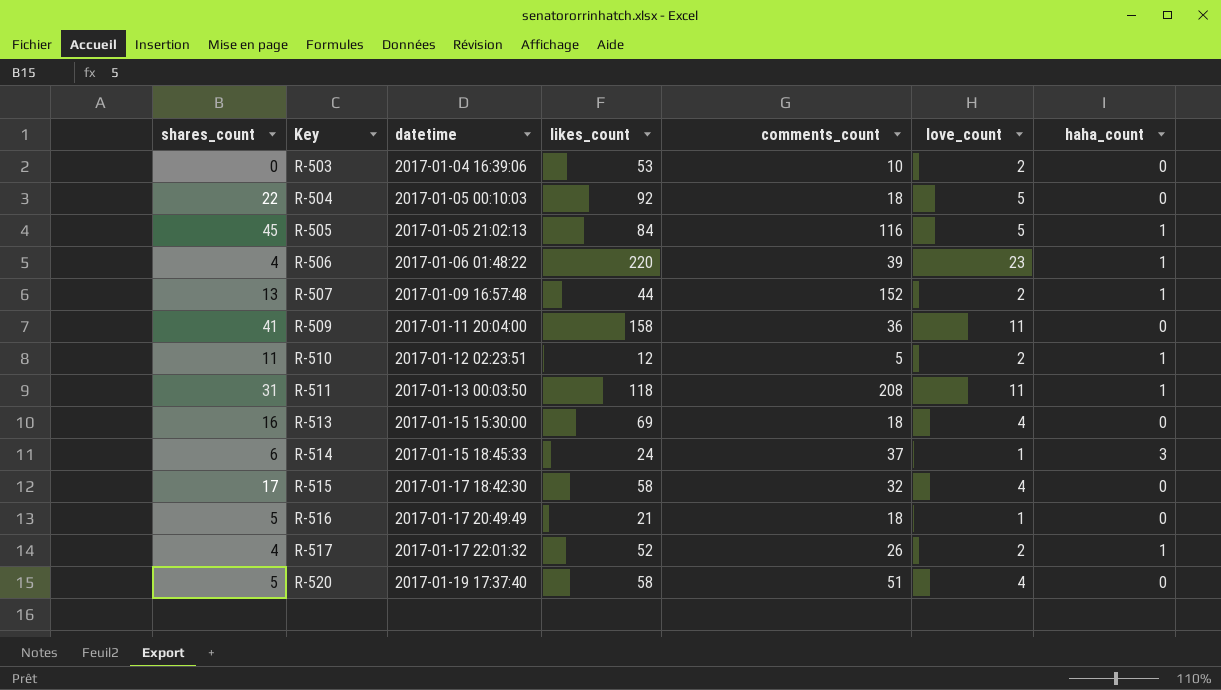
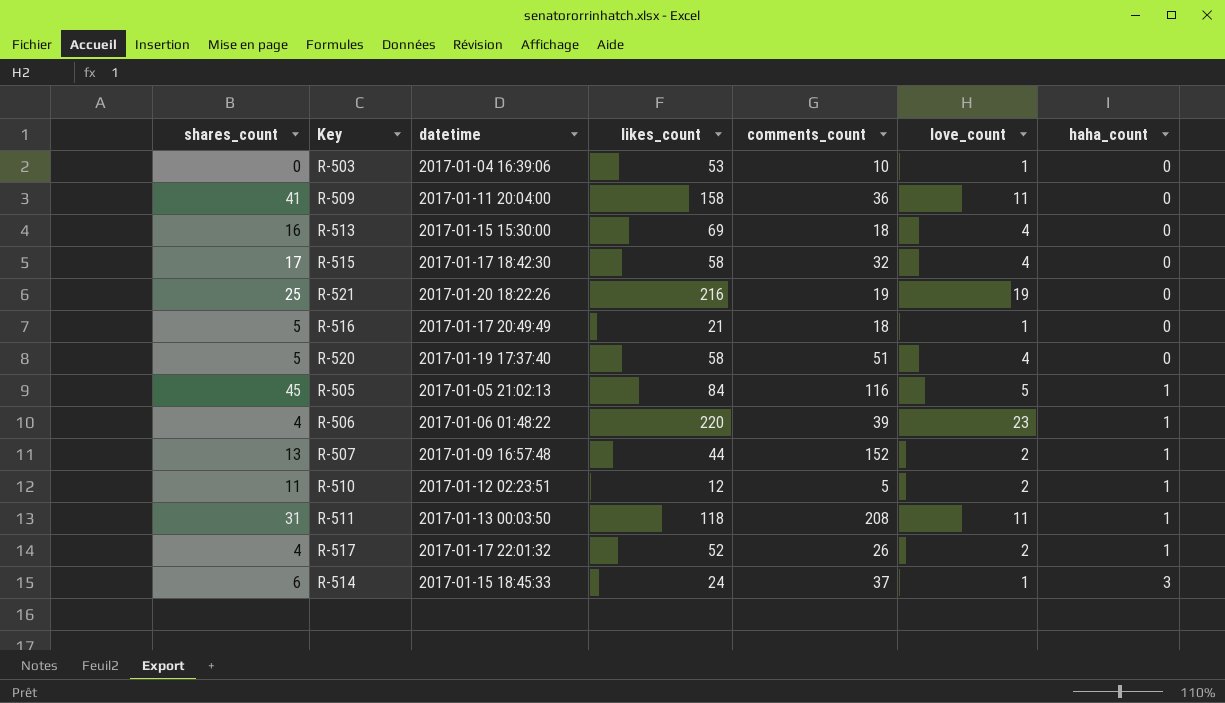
row order: Key ascending -> haha_count ascending
row R-504: 22 | 2017-01-05 00:10:03 | 92 | 18 | 5 | 0 -> none
R-503 | love_count: 2 -> 1
row R-521: none -> 25 | 2017-01-20 18:22:26 | 216 | 19 | 19 | 0

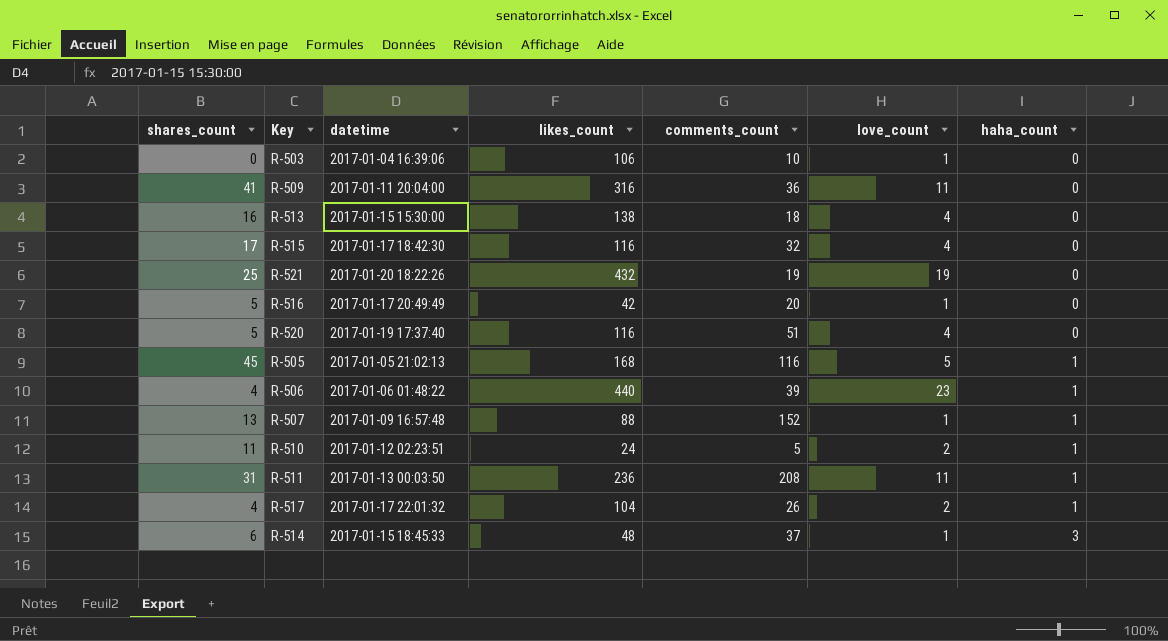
R-503 | likes_count: 53 -> 106
R-509 | likes_count: 158 -> 316
R-513 | likes_count: 69 -> 138
R-515 | likes_count: 58 -> 116
R-521 | likes_count: 216 -> 432
R-516 | likes_count: 21 -> 42
R-516 | comments_count: 18 -> 20
R-520 | likes_count: 58 -> 116
R-505 | likes_count: 84 -> 168
R-506 | likes_count: 220 -> 440
R-507 | likes_count: 44 -> 88
R-507 | love_count: 2 -> 1
R-510 | likes_count: 12 -> 24
R-511 | likes_count: 118 -> 236
R-517 | likes_count: 52 -> 104
R-514 | likes_count: 24 -> 48

